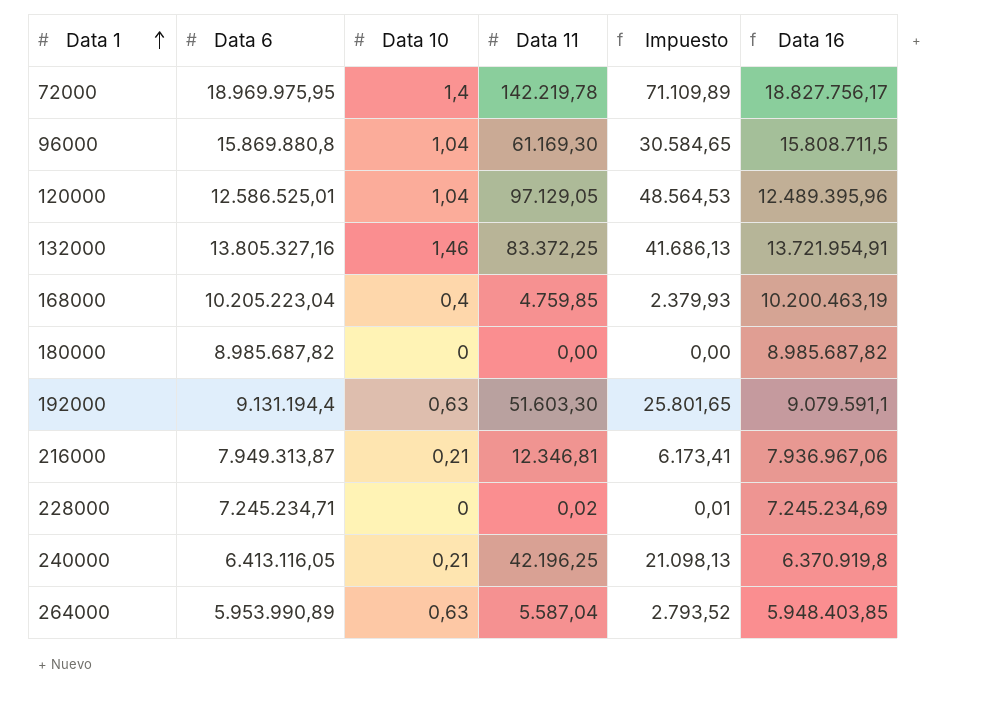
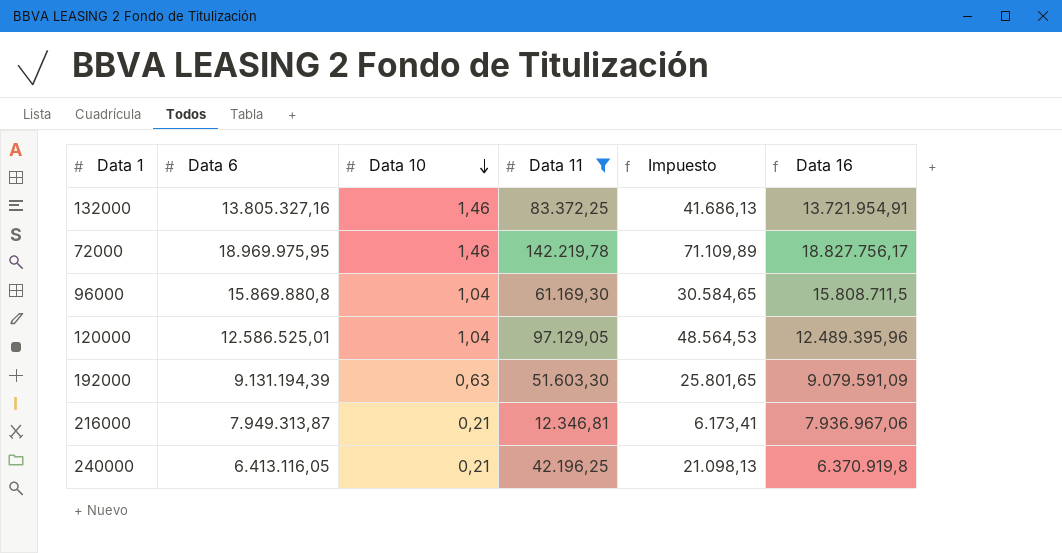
filter: none -> Data 11 >= 12.346,81
row order: Data 1 ascending -> Data 10 descending
72000 | Data 10: 1,4 -> 1,46
192000 | Data 6: 9.131.194,4 -> 9.131.194,39
192000 | Data 16: 9.079.591,1 -> 9.079.591,09

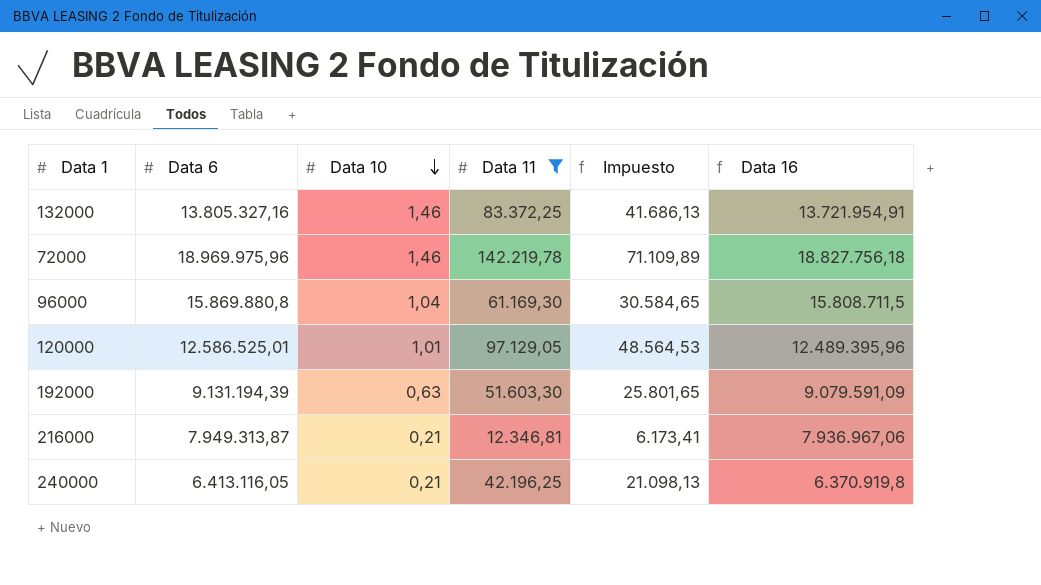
72000 | Data 6: 18.969.975,95 -> 18.969.975,96
72000 | Data 16: 18.827.756,17 -> 18.827.756,18
120000 | Data 10: 1,04 -> 1,01

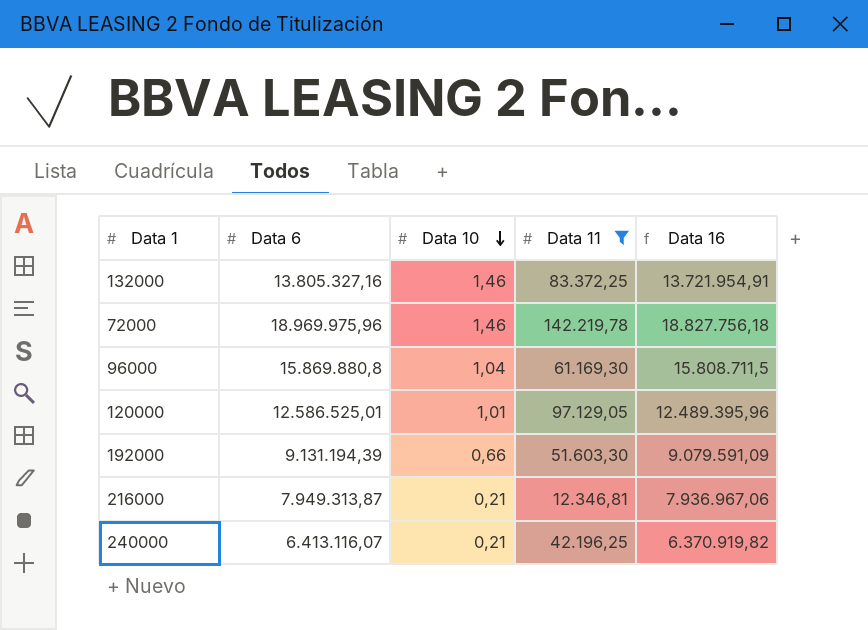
column Impuesto | formula: [Data 11] * 0,5 -> none
192000 | Data 10: 0,63 -> 0,66
240000 | Data 6: 6.413.116,05 -> 6.413.116,07
240000 | Data 16: 6.370.919,8 -> 6.370.919,82

